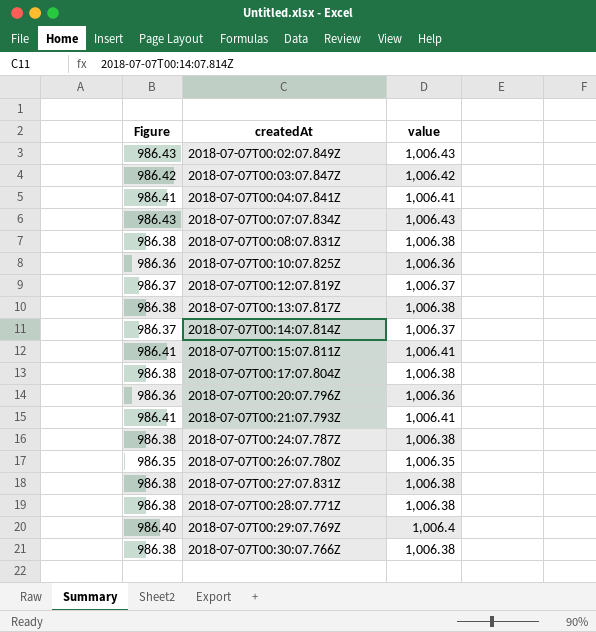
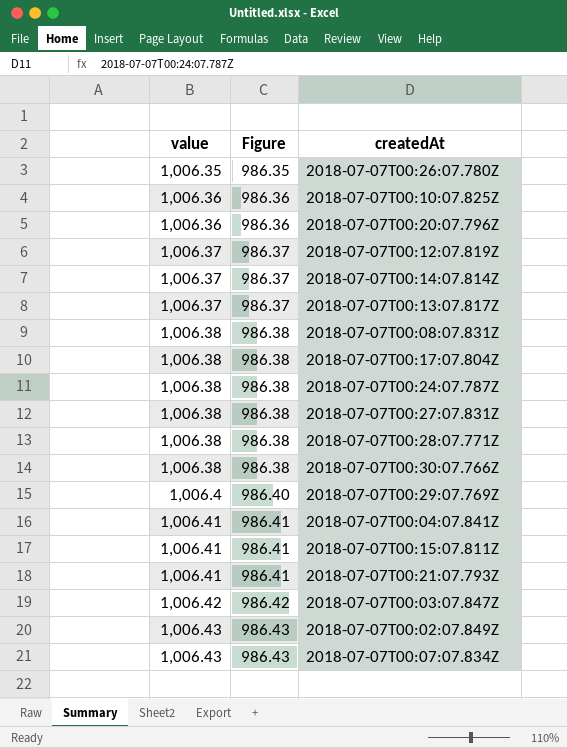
row order: createdAt ascending -> value ascending
column value | position: 3 -> 1
2018-07-07T00:13:07.817Z | value: 1,006.38 -> 1,006.37
2018-07-07T00:13:07.817Z | Figure: 986.38 -> 986.37

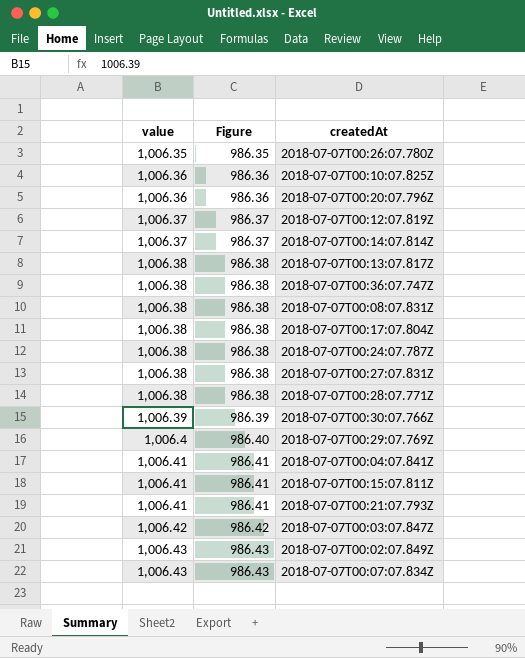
2018-07-07T00:13:07.817Z | value: 1,006.37 -> 1,006.38
2018-07-07T00:13:07.817Z | Figure: 986.37 -> 986.38
row 2018-07-07T00:36:07.747Z: none -> 1,006.38 | 986.38
2018-07-07T00:30:07.766Z | value: 1,006.38 -> 1,006.39
2018-07-07T00:30:07.766Z | Figure: 986.38 -> 986.39

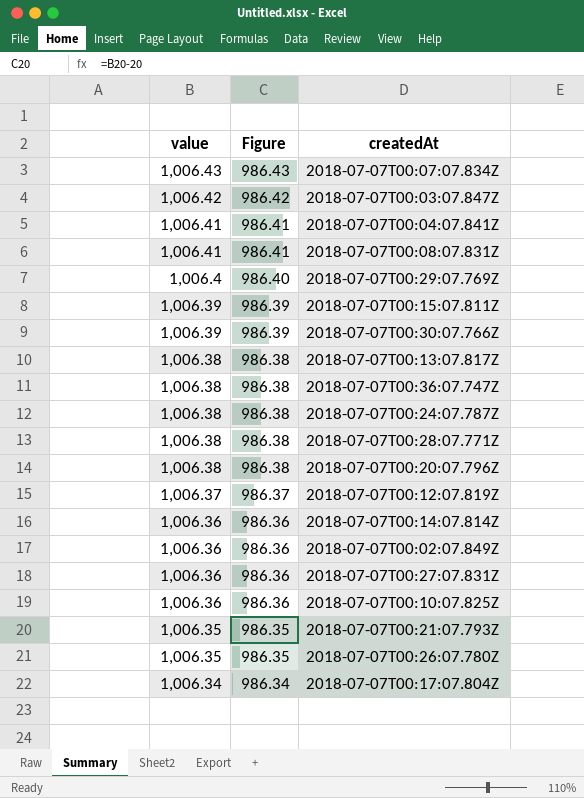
row order: value ascending -> value descending
2018-07-07T00:08:07.831Z | value: 1,006.38 -> 1,006.41
2018-07-07T00:08:07.831Z | Figure: 986.38 -> 986.41
2018-07-07T00:15:07.811Z | value: 1,006.41 -> 1,006.39
2018-07-07T00:15:07.811Z | Figure: 986.41 -> 986.39
2018-07-07T00:20:07.796Z | value: 1,006.36 -> 1,006.38
2018-07-07T00:20:07.796Z | Figure: 986.36 -> 986.38
2018-07-07T00:14:07.814Z | value: 1,006.37 -> 1,006.36
2018-07-07T00:14:07.814Z | Figure: 986.37 -> 986.36
2018-07-07T00:02:07.849Z | value: 1,006.43 -> 1,006.36
2018-07-07T00:02:07.849Z | Figure: 986.43 -> 986.36
2018-07-07T00:27:07.831Z | value: 1,006.38 -> 1,006.36
2018-07-07T00:27:07.831Z | Figure: 986.38 -> 986.36
2018-07-07T00:21:07.793Z | value: 1,006.41 -> 1,006.35
2018-07-07T00:21:07.793Z | Figure: 986.41 -> 986.35
2018-07-07T00:17:07.804Z | value: 1,006.38 -> 1,006.34
2018-07-07T00:17:07.804Z | Figure: 986.38 -> 986.34

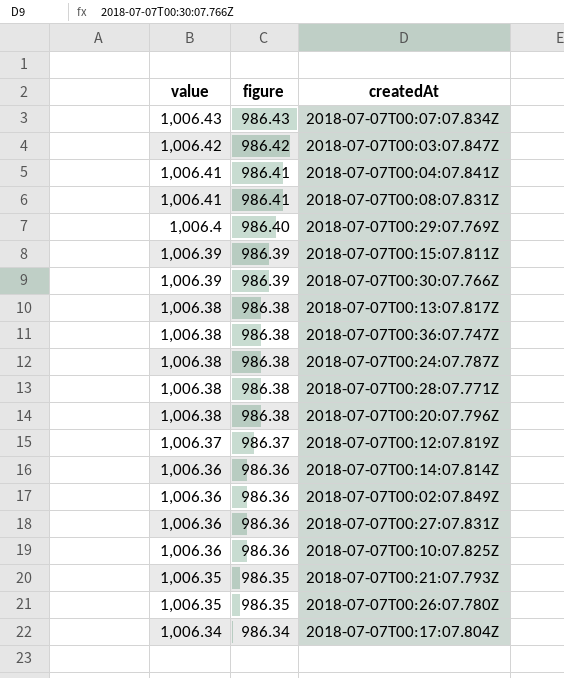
column name: Figure -> figure

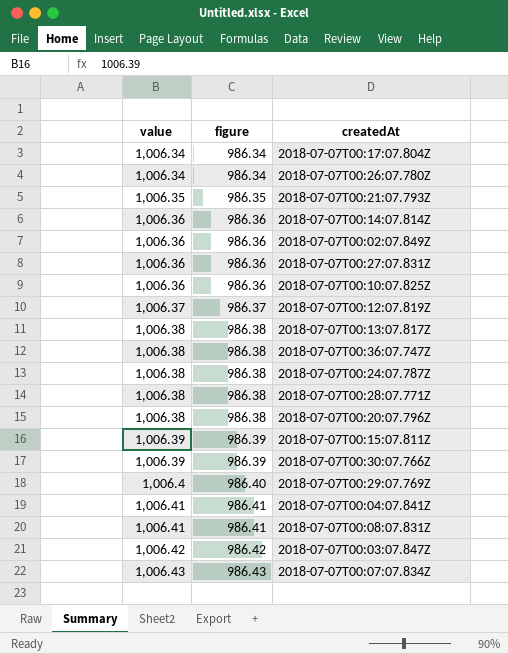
row order: value descending -> value ascending
2018-07-07T00:26:07.780Z | value: 1,006.35 -> 1,006.34
2018-07-07T00:26:07.780Z | figure: 986.35 -> 986.34

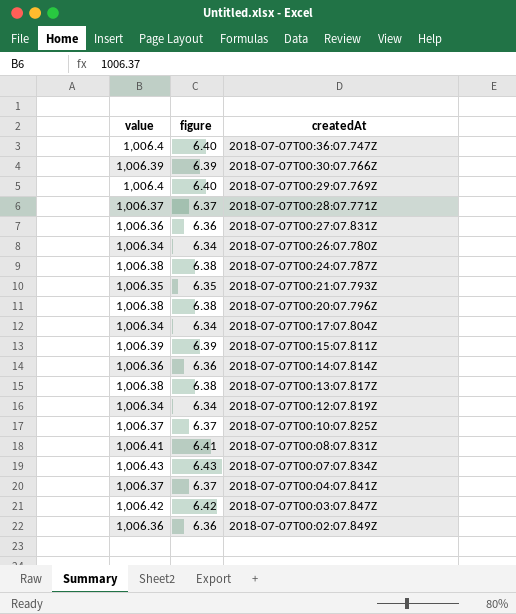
row order: value ascending -> createdAt descending
column figure | formula: [value] - 20 -> [value] - 1000
2018-07-07T00:36:07.747Z | value: 1,006.38 -> 1,006.4
2018-07-07T00:28:07.771Z | value: 1,006.38 -> 1,006.37
2018-07-07T00:12:07.819Z | value: 1,006.37 -> 1,006.34
2018-07-07T00:10:07.825Z | value: 1,006.36 -> 1,006.37
2018-07-07T00:04:07.841Z | value: 1,006.41 -> 1,006.37

